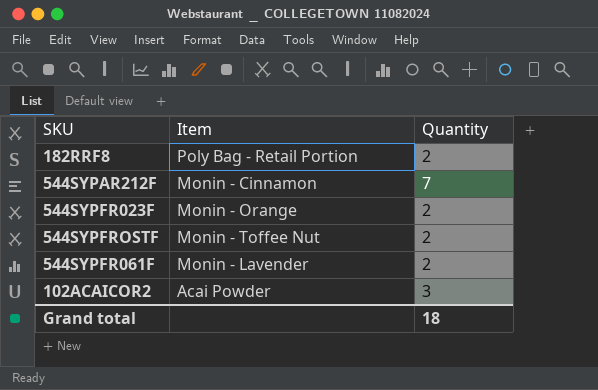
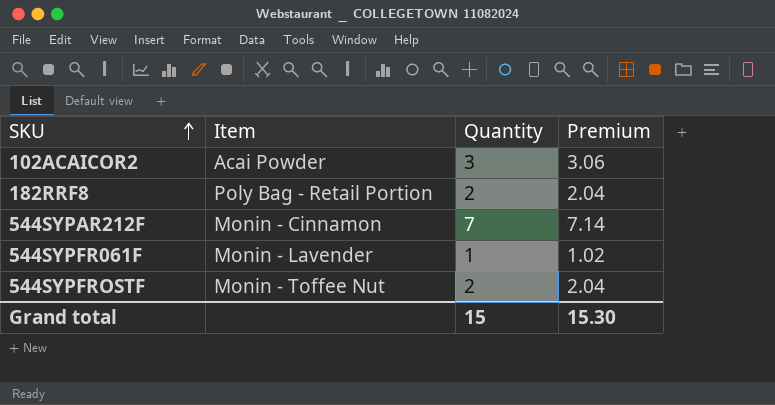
row order: none -> SKU ascending
column Premium | formula: none -> [Quantity] * 1.02
row 544SYPFR023F: Monin - Orange | 2 -> none
544SYPFR061F | Quantity: 2 -> 1
Grand total | Quantity: 18 -> 15

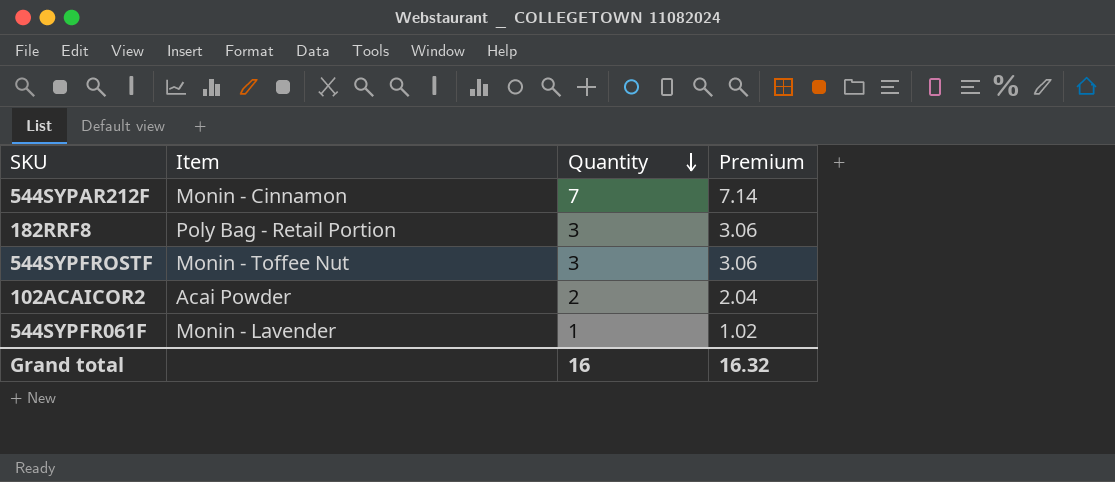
row order: SKU ascending -> Quantity descending
182RRF8 | Quantity: 2 -> 3
182RRF8 | Premium: 2.04 -> 3.06
544SYPFROSTF | Quantity: 2 -> 3
544SYPFROSTF | Premium: 2.04 -> 3.06
102ACAICOR2 | Quantity: 3 -> 2
102ACAICOR2 | Premium: 3.06 -> 2.04
Grand total | Quantity: 15 -> 16
Grand total | Premium: 15.30 -> 16.32

